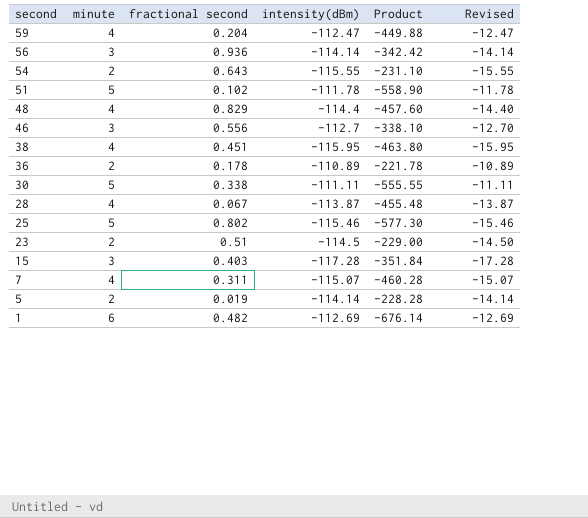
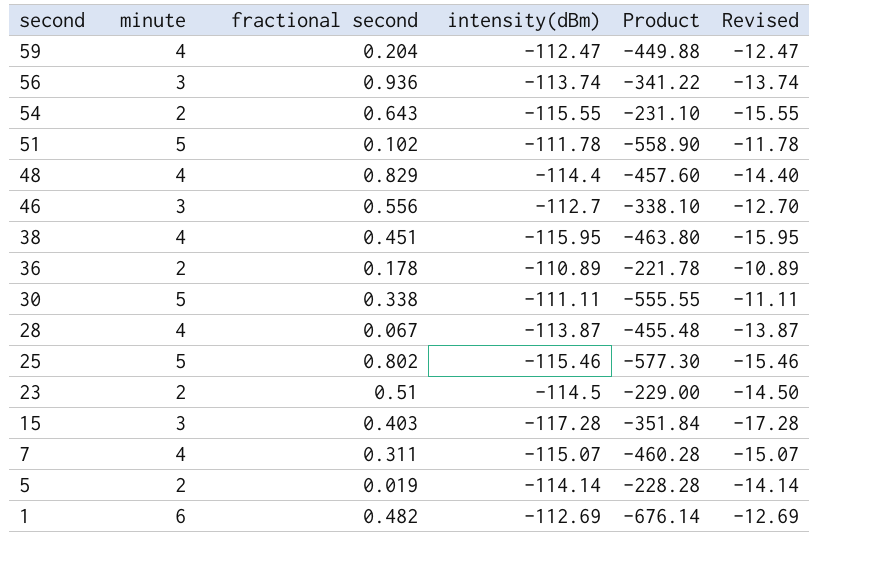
56 | intensity(dBm): -114.14 -> -113.74
56 | Product: -342.42 -> -341.22
56 | Revised: -14.14 -> -13.74

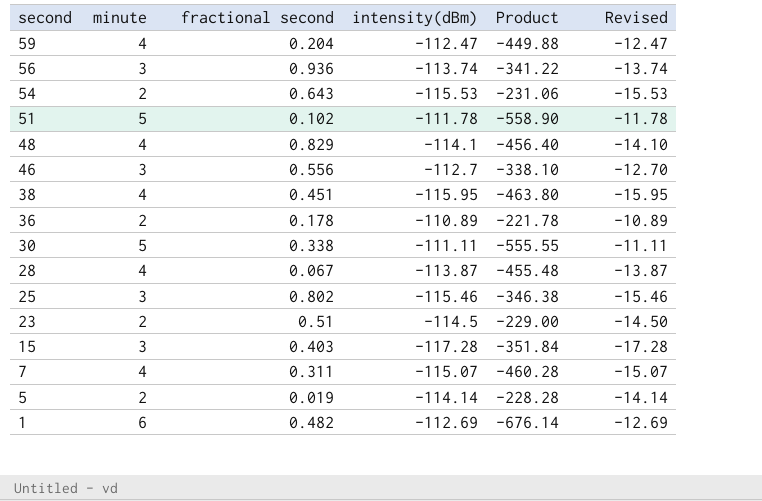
54 | intensity(dBm): -115.55 -> -115.53
54 | Product: -231.10 -> -231.06
54 | Revised: -15.55 -> -15.53
48 | intensity(dBm): -114.4 -> -114.1
48 | Product: -457.60 -> -456.40
48 | Revised: -14.40 -> -14.10
25 | minute: 5 -> 3
25 | Product: -577.30 -> -346.38

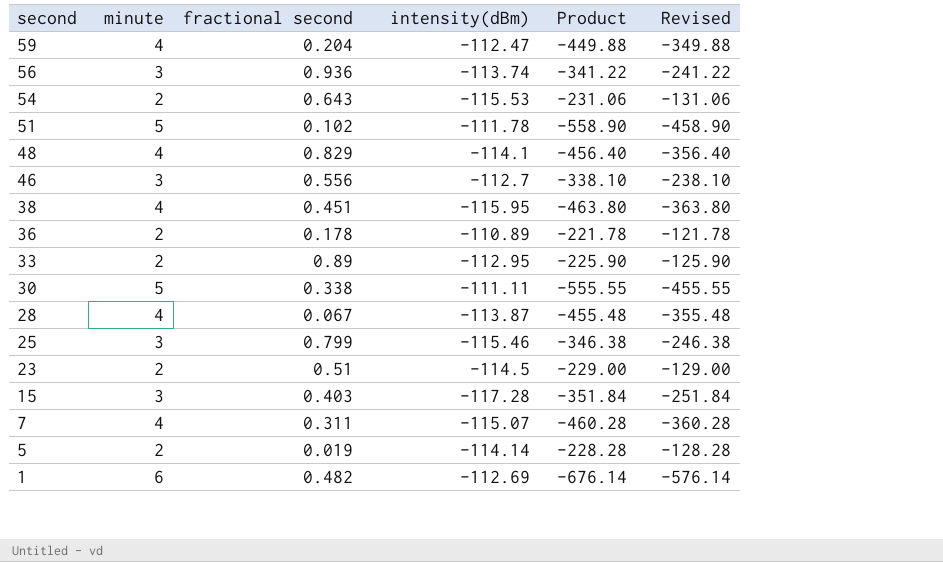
column Revised | formula: [intensity(dBm)] + 100 -> [Product] + 100
row 33: none -> 2 | 0.89 | -112.95 | -225.90 | -125.90
25 | fractional second: 0.802 -> 0.799

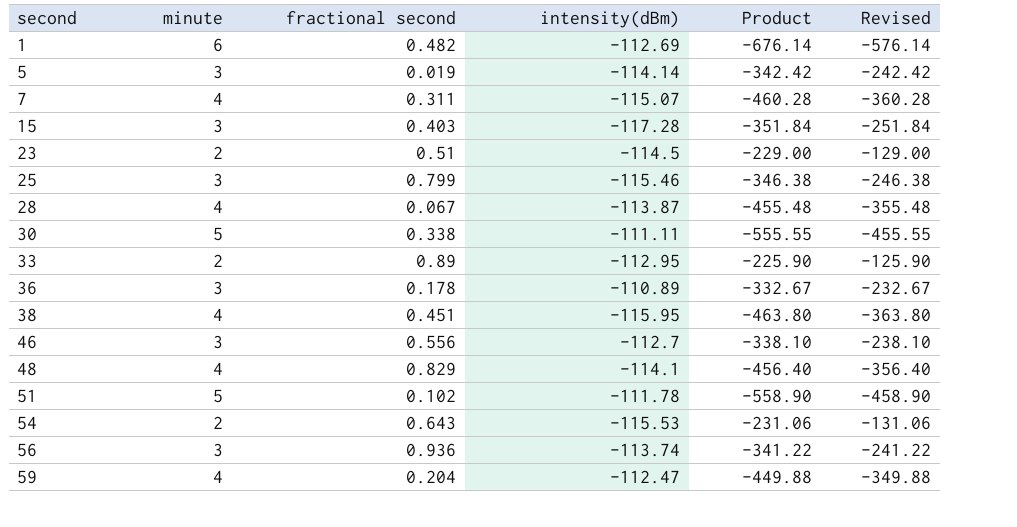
row order: second descending -> second ascending
5 | minute: 2 -> 3
5 | Product: -228.28 -> -342.42
5 | Revised: -128.28 -> -242.42
36 | minute: 2 -> 3
36 | Product: -221.78 -> -332.67
36 | Revised: -121.78 -> -232.67

